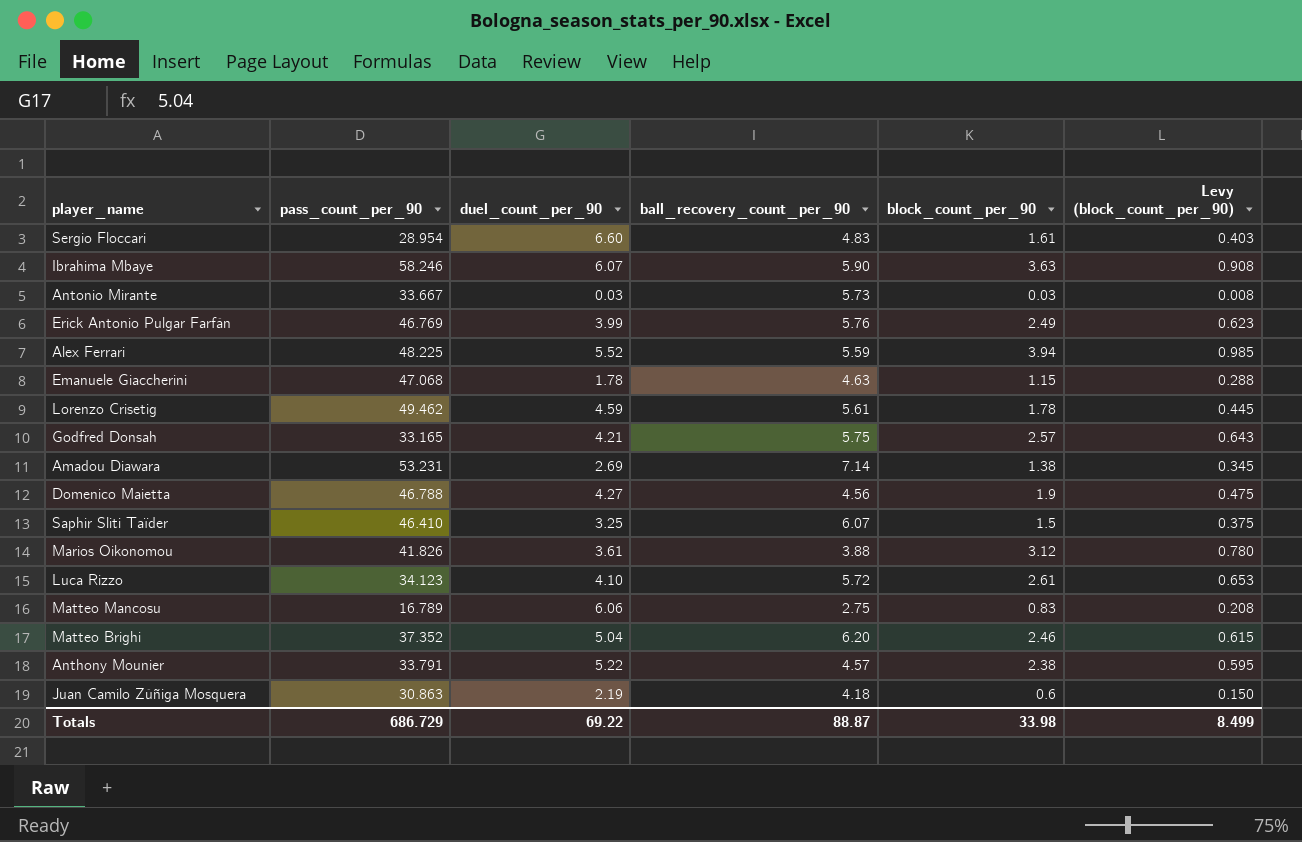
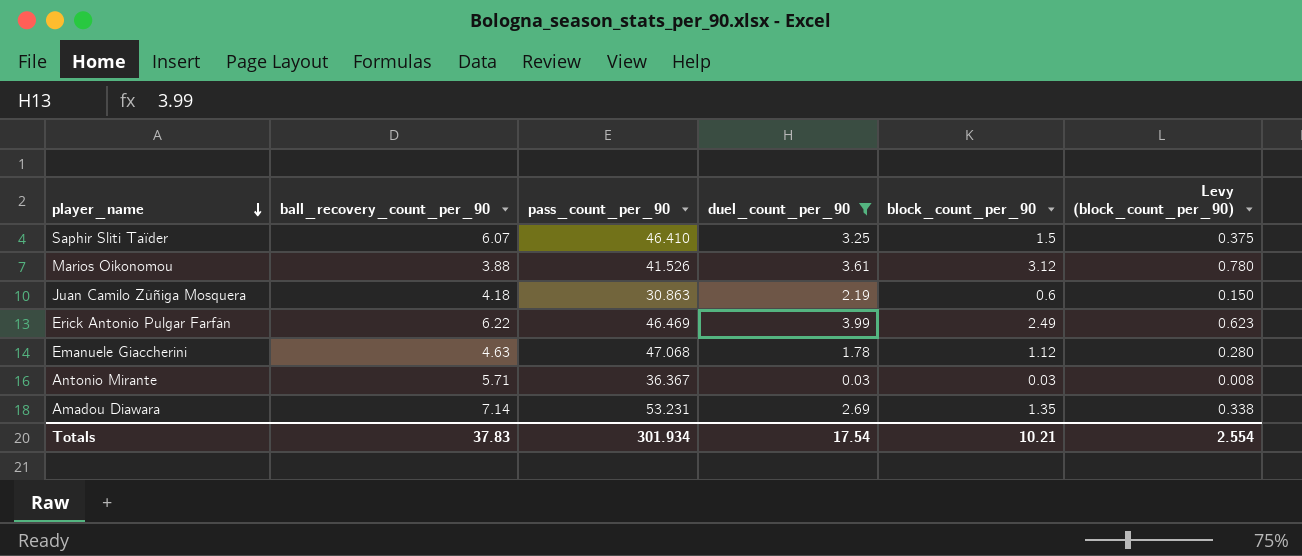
filter: none -> duel_count_per_90 <= 3.99
row order: none -> player_name descending
column ball_recovery_count_per_90 | position: 4 -> 2
Marios Oikonomou | pass_count_per_90: 41.826 -> 41.526
Erick Antonio Pulgar Farfán | ball_recovery_count_per_90: 5.76 -> 6.22
Erick Antonio Pulgar Farfán | pass_count_per_90: 46.769 -> 46.469
Emanuele Giaccherini | block_count_per_90: 1.15 -> 1.12
Emanuele Giaccherini | Levy (block_count_per_90): 0.288 -> 0.280
Antonio Mirante | ball_recovery_count_per_90: 5.73 -> 5.71
Antonio Mirante | pass_count_per_90: 33.667 -> 36.367
Amadou Diawara | block_count_per_90: 1.38 -> 1.35
Amadou Diawara | Levy (block_count_per_90): 0.345 -> 0.338
Totals | ball_recovery_count_per_90: 88.87 -> 37.83
Totals | pass_count_per_90: 686.729 -> 301.934
Totals | duel_count_per_90: 69.22 -> 17.54
Totals | block_count_per_90: 33.98 -> 10.21
Totals | Levy (block_count_per_90): 8.499 -> 2.554

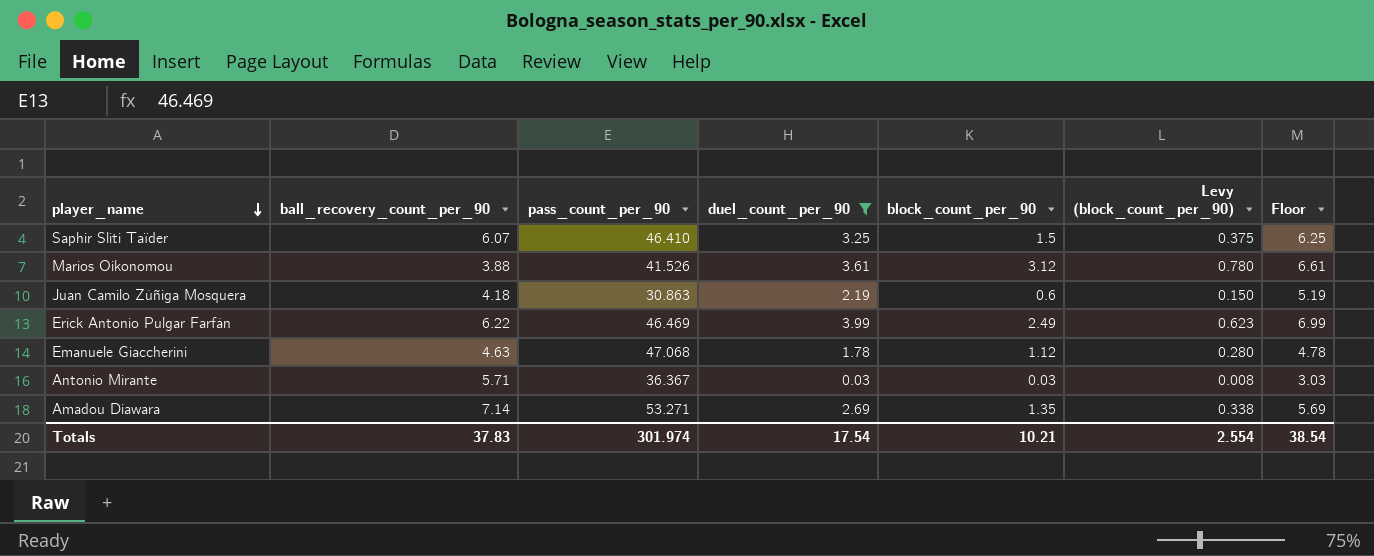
column Floor | formula: none -> [duel_count_per_90] + 3
Amadou Diawara | pass_count_per_90: 53.231 -> 53.271
Totals | pass_count_per_90: 301.934 -> 301.974

